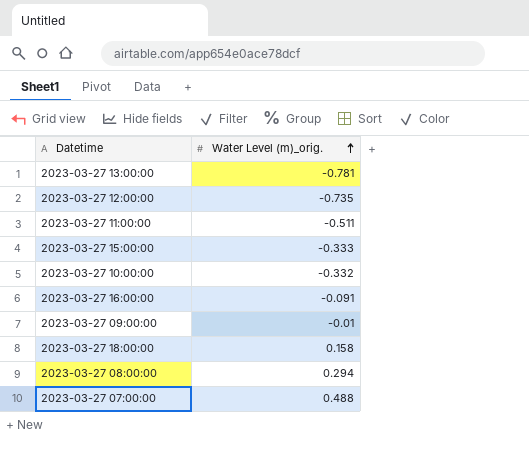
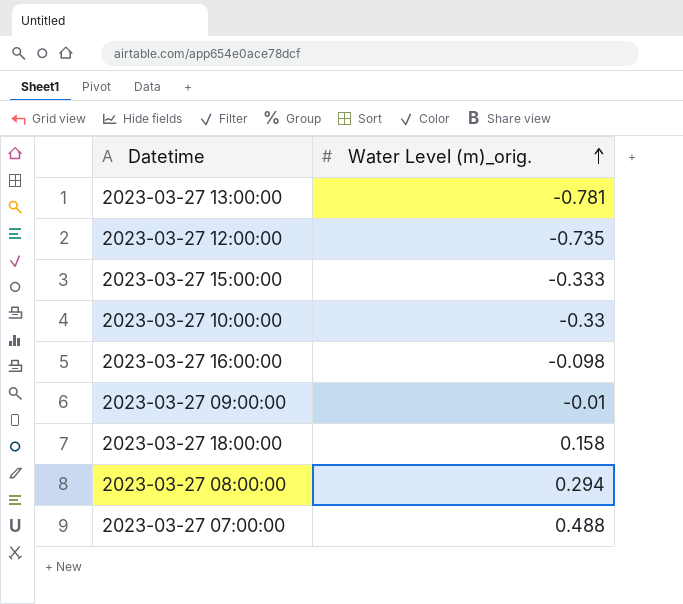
row 2023-03-27 11:00:00: -0.511 -> none
2023-03-27 10:00:00 | Water Level (m)_orig.: -0.332 -> -0.33
2023-03-27 16:00:00 | Water Level (m)_orig.: -0.091 -> -0.098

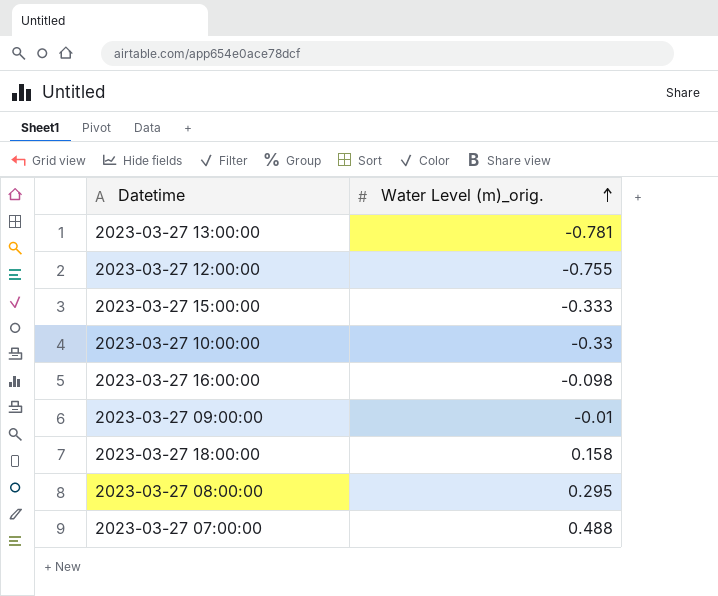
2023-03-27 12:00:00 | Water Level (m)_orig.: -0.735 -> -0.755
2023-03-27 08:00:00 | Water Level (m)_orig.: 0.294 -> 0.295

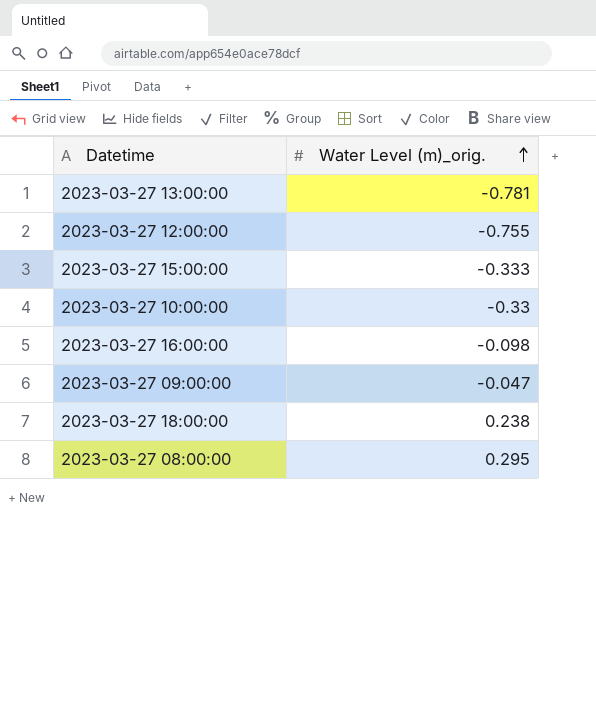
row 2023-03-27 07:00:00: 0.488 -> none
2023-03-27 09:00:00 | Water Level (m)_orig.: -0.01 -> -0.047
2023-03-27 18:00:00 | Water Level (m)_orig.: 0.158 -> 0.238

